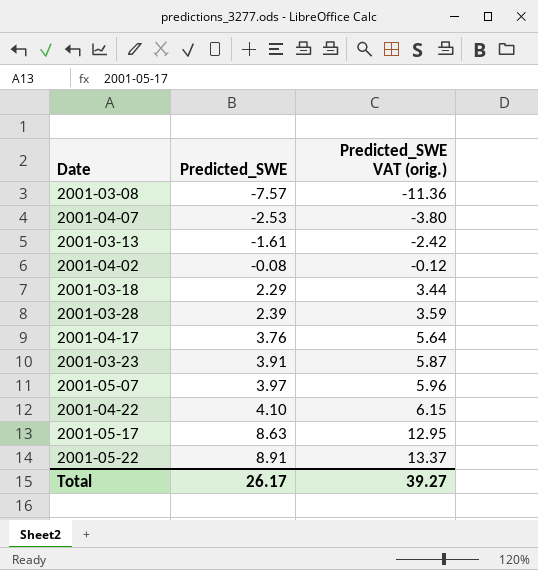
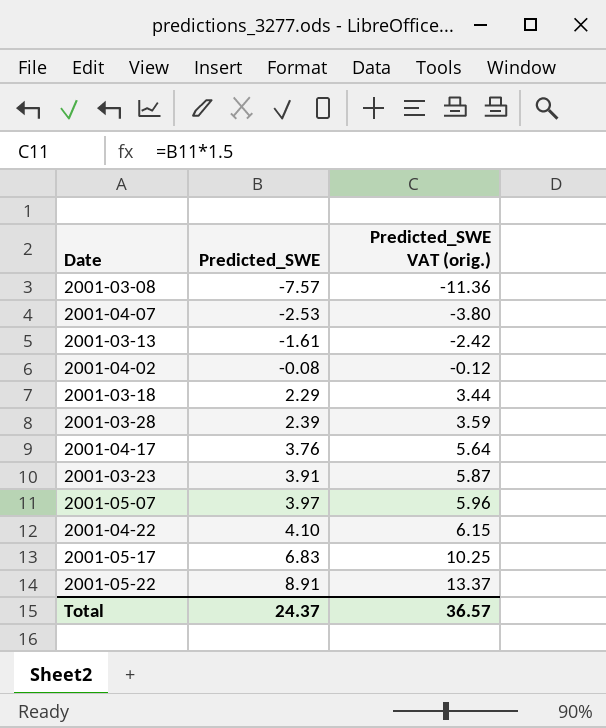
2001-05-17 | Predicted_SWE: 8.63 -> 6.83
2001-05-17 | Predicted_SWE VAT (orig.): 12.95 -> 10.25
Total | Predicted_SWE: 26.17 -> 24.37
Total | Predicted_SWE VAT (orig.): 39.27 -> 36.57

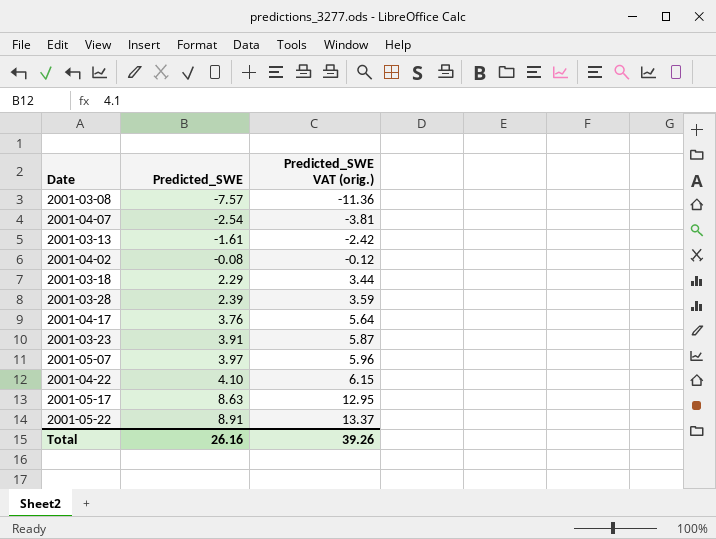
2001-04-07 | Predicted_SWE: -2.53 -> -2.54
2001-04-07 | Predicted_SWE VAT (orig.): -3.80 -> -3.81
2001-05-17 | Predicted_SWE: 6.83 -> 8.63
2001-05-17 | Predicted_SWE VAT (orig.): 10.25 -> 12.95
Total | Predicted_SWE: 24.37 -> 26.16
Total | Predicted_SWE VAT (orig.): 36.57 -> 39.26

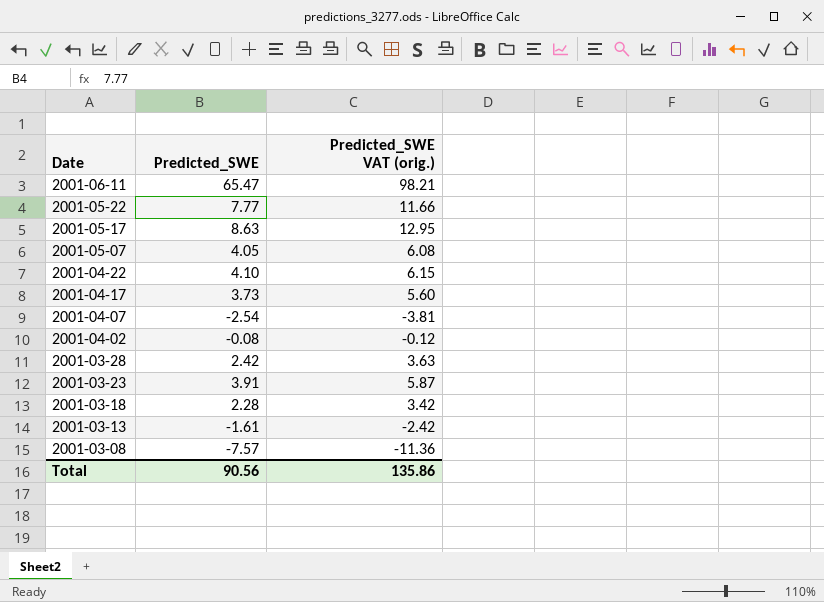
row order: Predicted_SWE ascending -> Date descending
row 2001-06-11: none -> 65.47 | 98.21
2001-05-22 | Predicted_SWE: 8.91 -> 7.77
2001-05-22 | Predicted_SWE VAT (orig.): 13.37 -> 11.66
2001-05-07 | Predicted_SWE: 3.97 -> 4.05
2001-05-07 | Predicted_SWE VAT (orig.): 5.96 -> 6.08
2001-04-17 | Predicted_SWE: 3.76 -> 3.73
2001-04-17 | Predicted_SWE VAT (orig.): 5.64 -> 5.60
2001-03-28 | Predicted_SWE: 2.39 -> 2.42
2001-03-28 | Predicted_SWE VAT (orig.): 3.59 -> 3.63
2001-03-18 | Predicted_SWE: 2.29 -> 2.28
2001-03-18 | Predicted_SWE VAT (orig.): 3.44 -> 3.42
Total | Predicted_SWE: 26.16 -> 90.56
Total | Predicted_SWE VAT (orig.): 39.26 -> 135.86

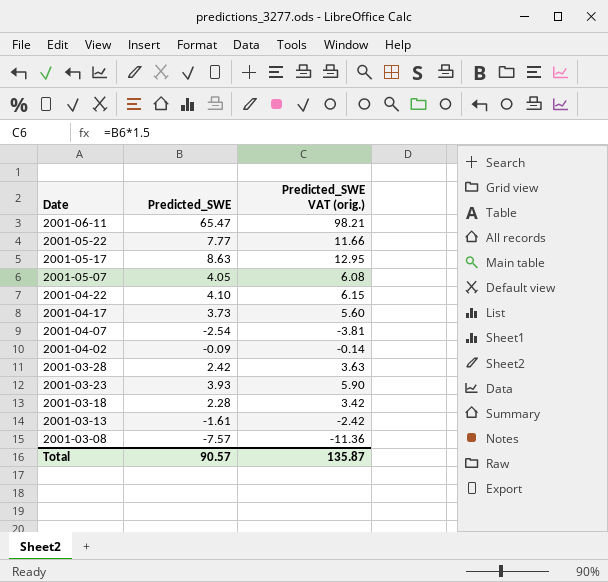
2001-04-02 | Predicted_SWE: -0.08 -> -0.09
2001-04-02 | Predicted_SWE VAT (orig.): -0.12 -> -0.14
2001-03-23 | Predicted_SWE: 3.91 -> 3.93
2001-03-23 | Predicted_SWE VAT (orig.): 5.87 -> 5.90
Total | Predicted_SWE: 90.56 -> 90.57
Total | Predicted_SWE VAT (orig.): 135.86 -> 135.87

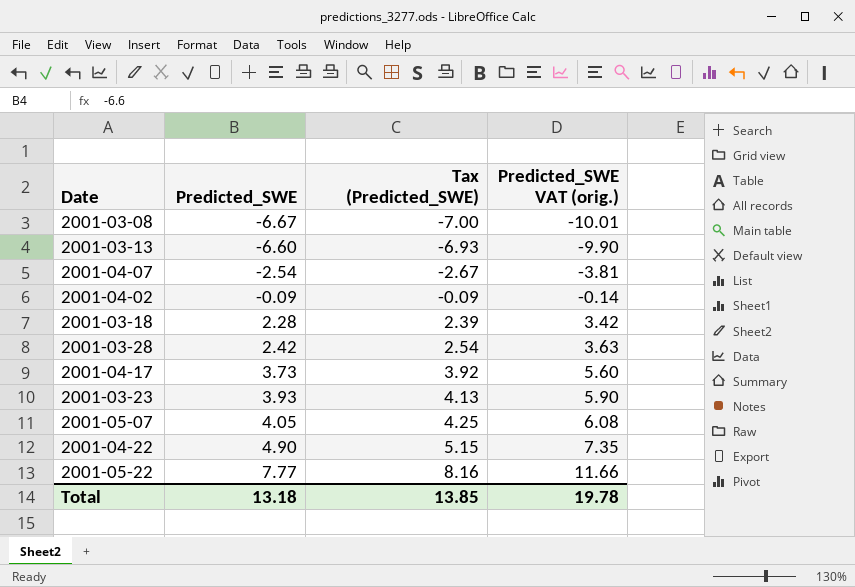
row order: Date descending -> Predicted_SWE ascending
column Tax (Predicted_SWE) | formula: none -> [Predicted_SWE] * 1.05
row 2001-06-11: 65.47 | 98.21 -> none
row 2001-05-17: 8.63 | 12.95 -> none
2001-03-08 | Predicted_SWE: -7.57 -> -6.67
2001-03-08 | Predicted_SWE VAT (orig.): -11.36 -> -10.01
2001-03-13 | Predicted_SWE: -1.61 -> -6.60
2001-03-13 | Predicted_SWE VAT (orig.): -2.42 -> -9.90
2001-04-22 | Predicted_SWE: 4.10 -> 4.90
2001-04-22 | Predicted_SWE VAT (orig.): 6.15 -> 7.35
Total | Predicted_SWE: 90.57 -> 13.18
Total | Predicted_SWE VAT (orig.): 135.87 -> 19.78

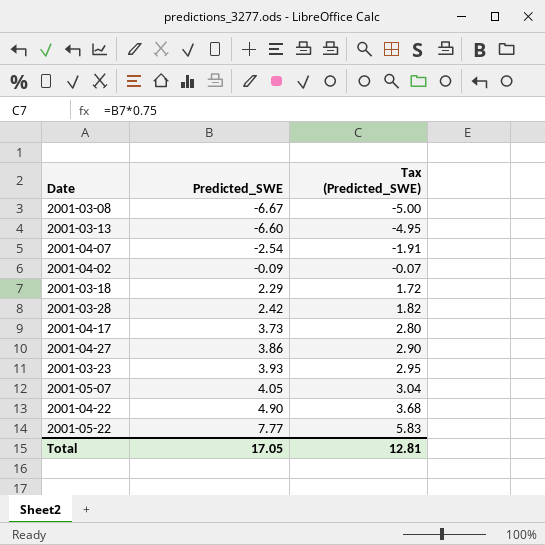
column Predicted_SWE VAT (orig.) | formula: [Predicted_SWE] * 1.5 -> none
column Tax (Predicted_SWE) | formula: [Predicted_SWE] * 1.05 -> [Predicted_SWE] * 0.75
2001-03-18 | Predicted_SWE: 2.28 -> 2.29
row 2001-04-27: none -> 3.86 | 2.90
Total | Predicted_SWE: 13.18 -> 17.05
Total | Tax (Predicted_SWE): 13.85 -> 12.81

